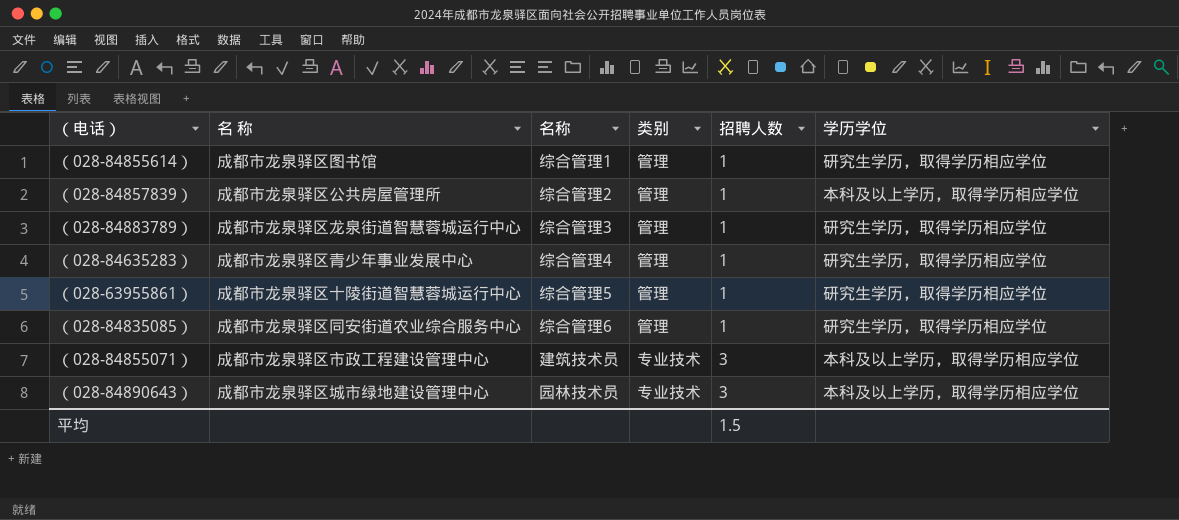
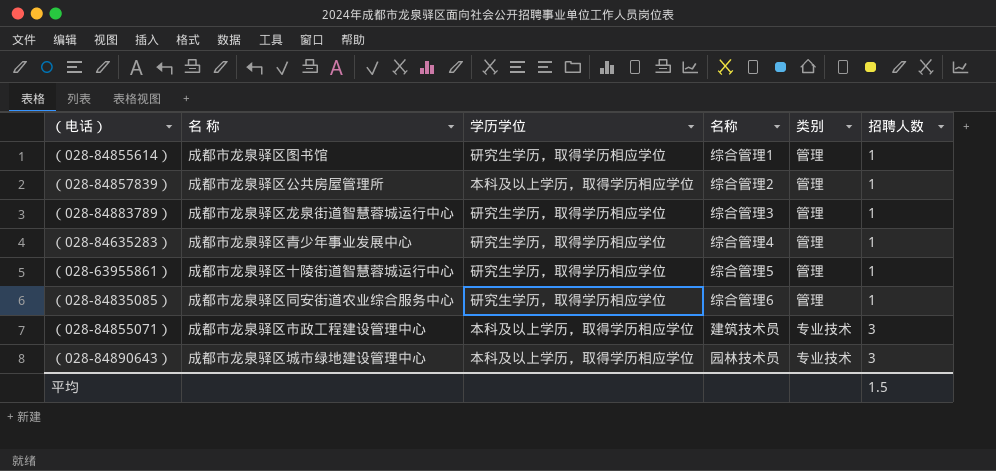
column 学历学位 | position: 6 -> 3

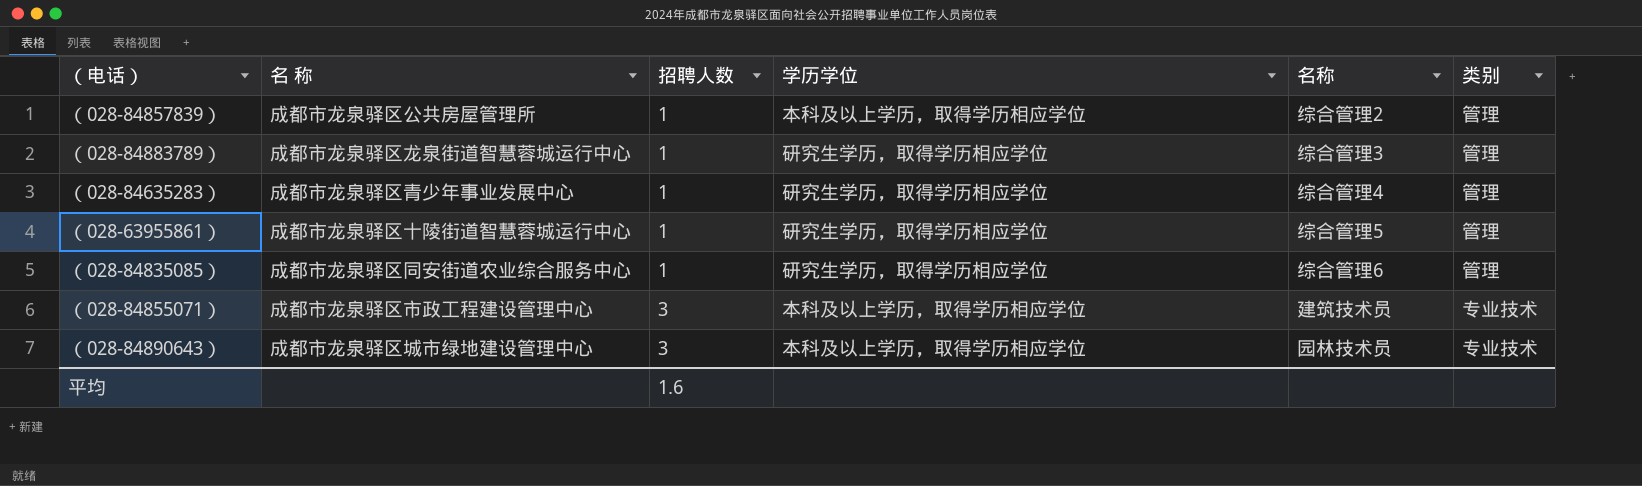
column 招聘人数 | position: 6 -> 3
row （028-84855614）: 成都市龙泉驿区图书馆 | 研究生学历，取得学历相应学位 | 综合管理1 | 管理 | 1 -> none
平均 | 招聘人数: 1.5 -> 1.6

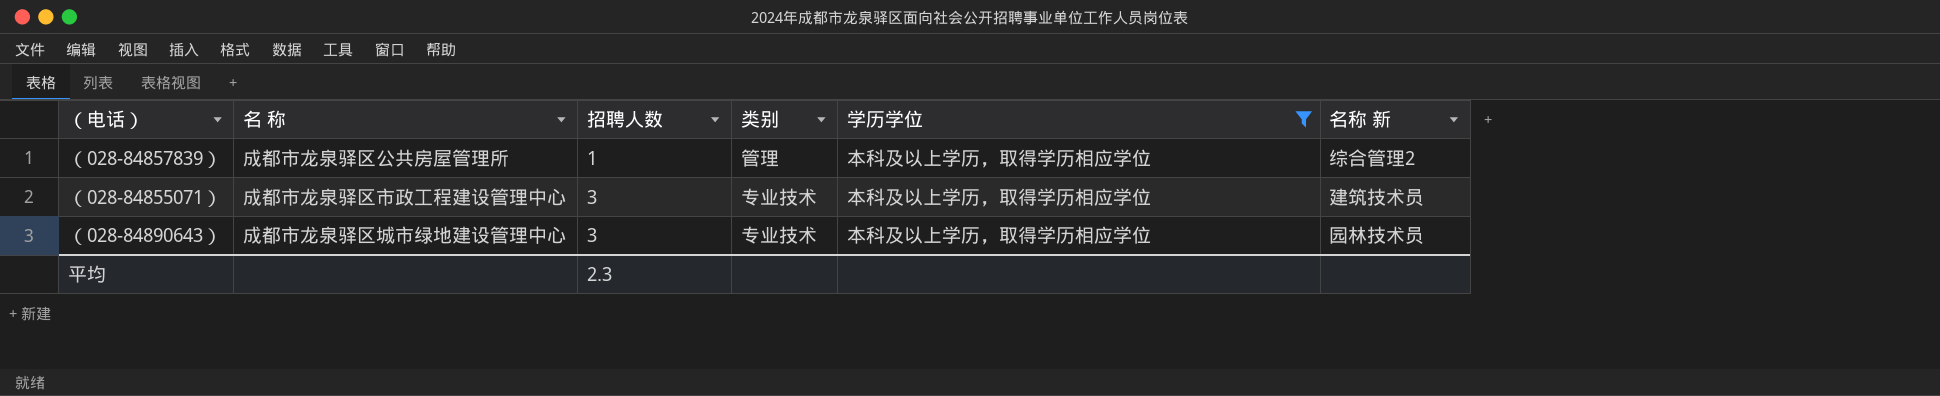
filter: none -> 学历学位 = 本科及以上学历，取得学历相应学位
column 类别 | position: 6 -> 4
column name: 名称 -> 名称 新
平均 | 招聘人数: 1.6 -> 2.3

